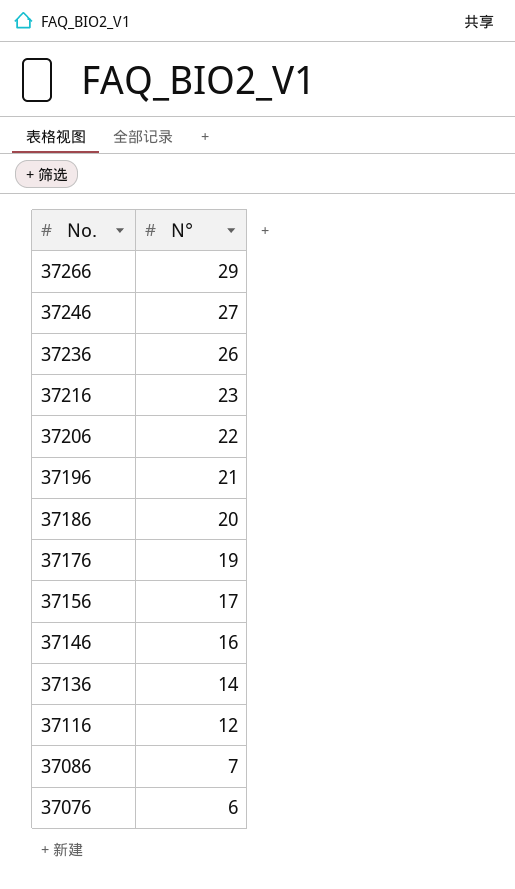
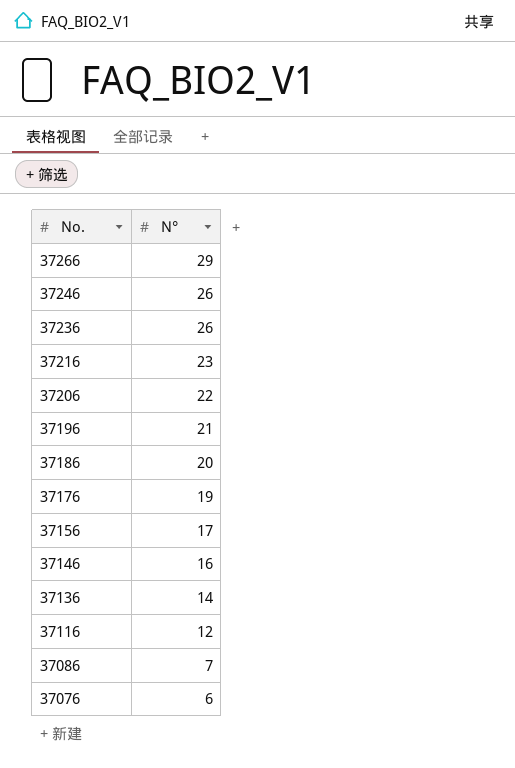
37246 | N°: 27 -> 26

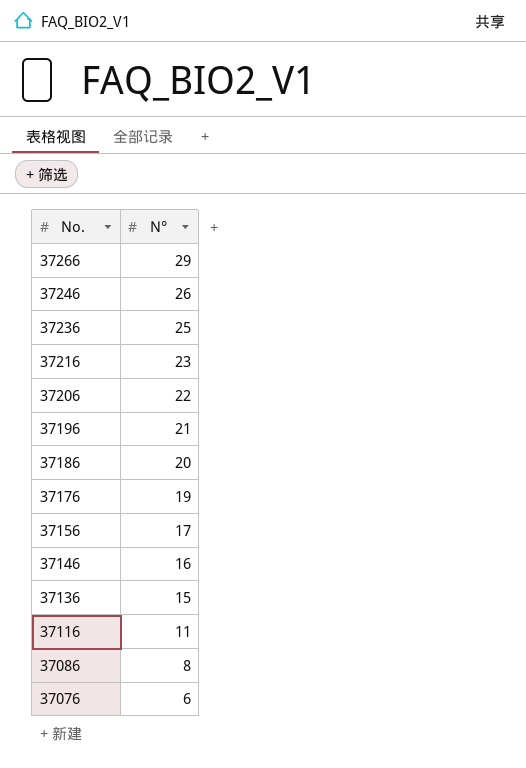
37236 | N°: 26 -> 25
37136 | N°: 14 -> 15
37116 | N°: 12 -> 11
37086 | N°: 7 -> 8

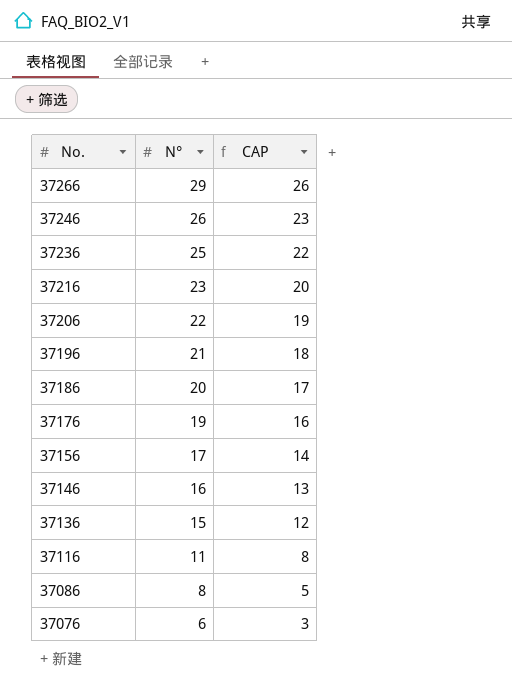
column CAP | formula: none -> [N°] - 3

